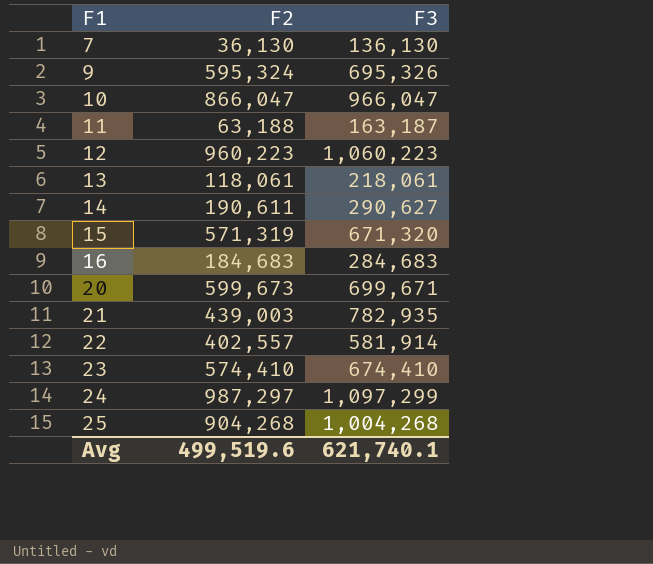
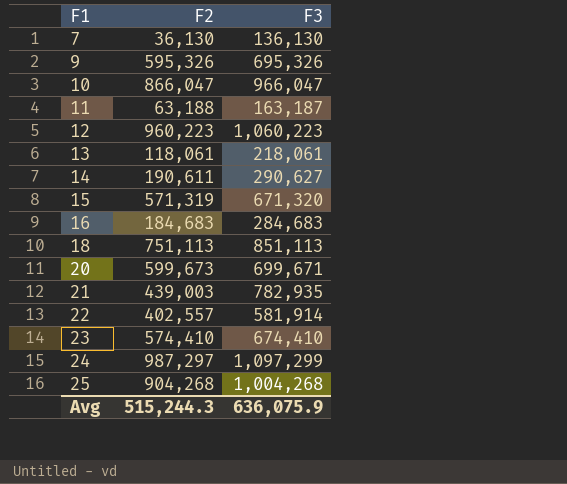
9 | F2: 595,324 -> 595,326
row 18: none -> 751,113 | 851,113
Avg | F2: 499,519.6 -> 515,244.3
Avg | F3: 621,740.1 -> 636,075.9

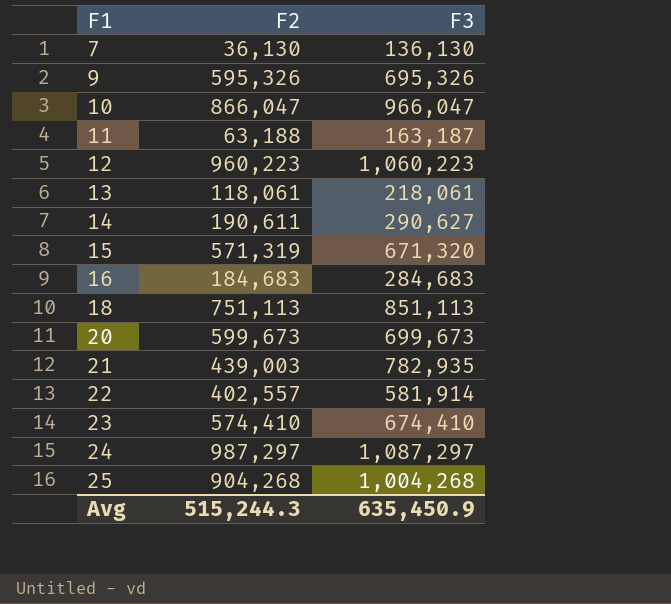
20 | F3: 699,671 -> 699,673
24 | F3: 1,097,299 -> 1,087,297
Avg | F3: 636,075.9 -> 635,450.9

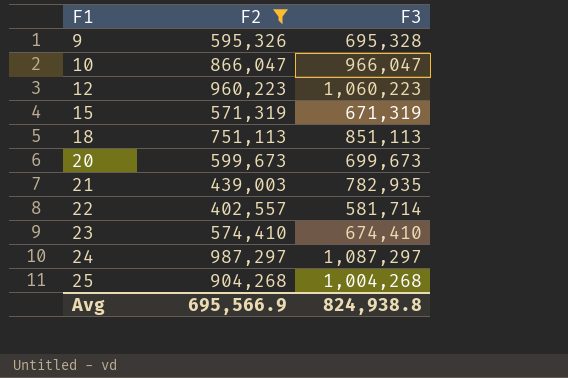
filter: none -> F2 >= 402,557
9 | F3: 695,326 -> 695,328
15 | F3: 671,320 -> 671,319
22 | F3: 581,914 -> 581,714
Avg | F2: 515,244.3 -> 695,566.9
Avg | F3: 635,450.9 -> 824,938.8

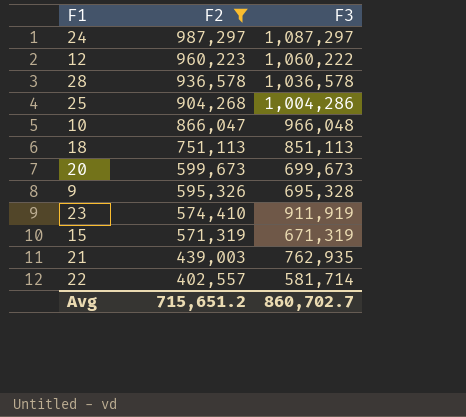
row order: F1 ascending -> F2 descending
12 | F3: 1,060,223 -> 1,060,222
row 28: none -> 936,578 | 1,036,578
25 | F3: 1,004,268 -> 1,004,286
10 | F3: 966,047 -> 966,048
23 | F3: 674,410 -> 911,919
21 | F3: 782,935 -> 762,935
Avg | F2: 695,566.9 -> 715,651.2
Avg | F3: 824,938.8 -> 860,702.7

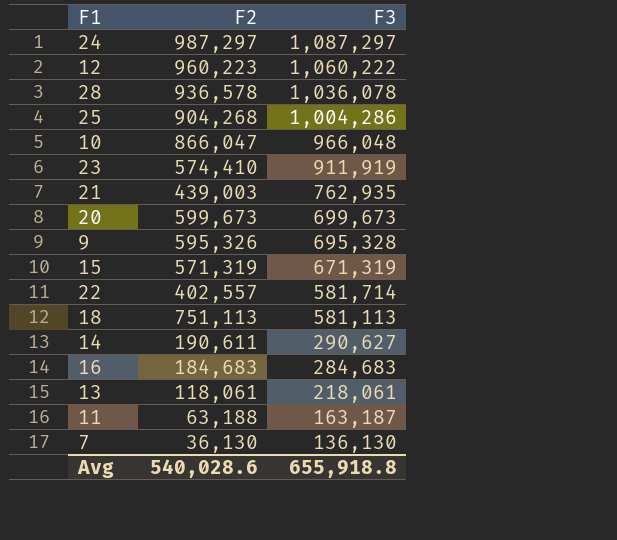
filter: F2 >= 402,557 -> none
row order: F2 descending -> F3 descending
28 | F3: 1,036,578 -> 1,036,078
18 | F3: 851,113 -> 581,113
Avg | F2: 715,651.2 -> 540,028.6
Avg | F3: 860,702.7 -> 655,918.8

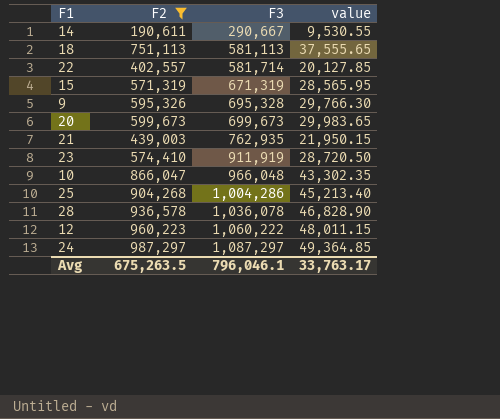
filter: none -> F2 >= 190,611
row order: F3 descending -> F3 ascending
column value | formula: none -> [F2] * 0.05
14 | F3: 290,627 -> 290,667
Avg | F2: 540,028.6 -> 675,263.5
Avg | F3: 655,918.8 -> 796,046.1

